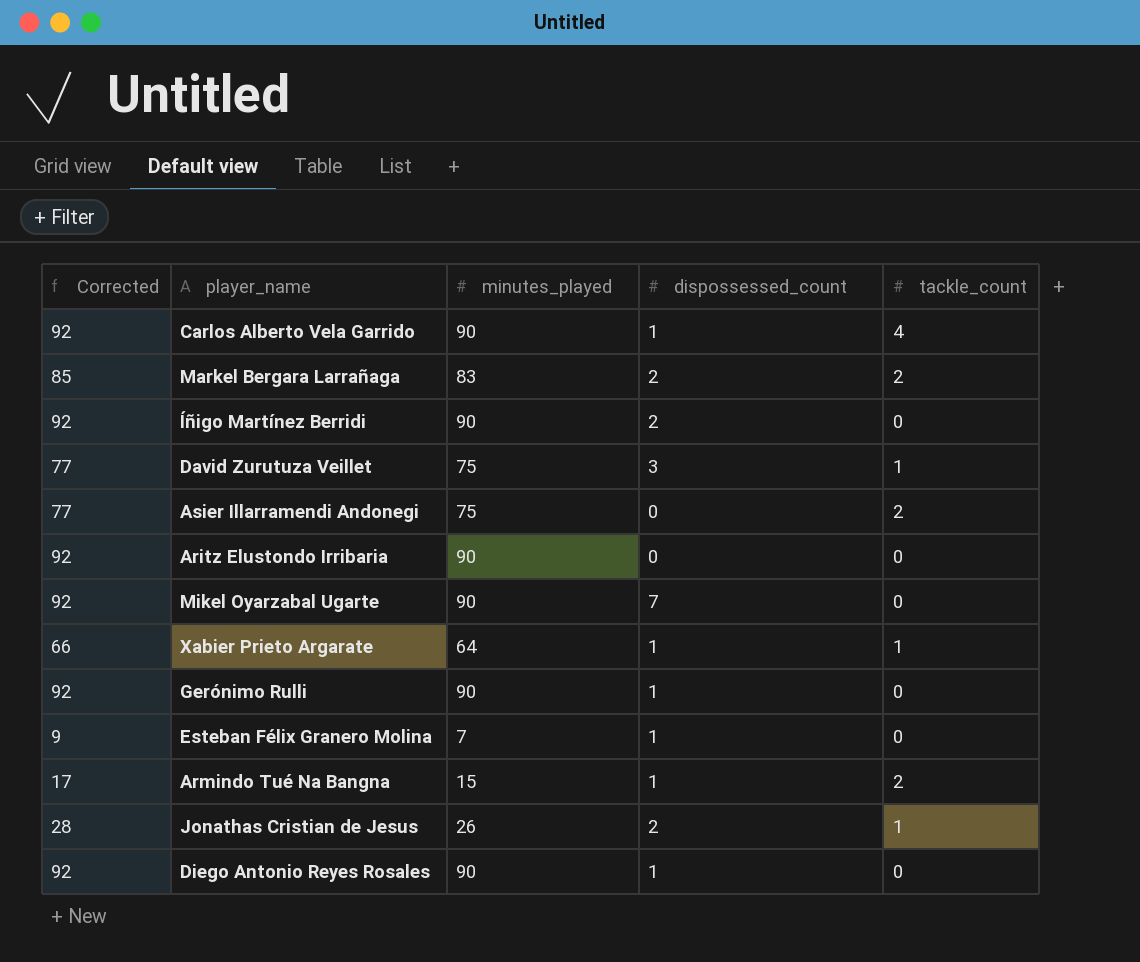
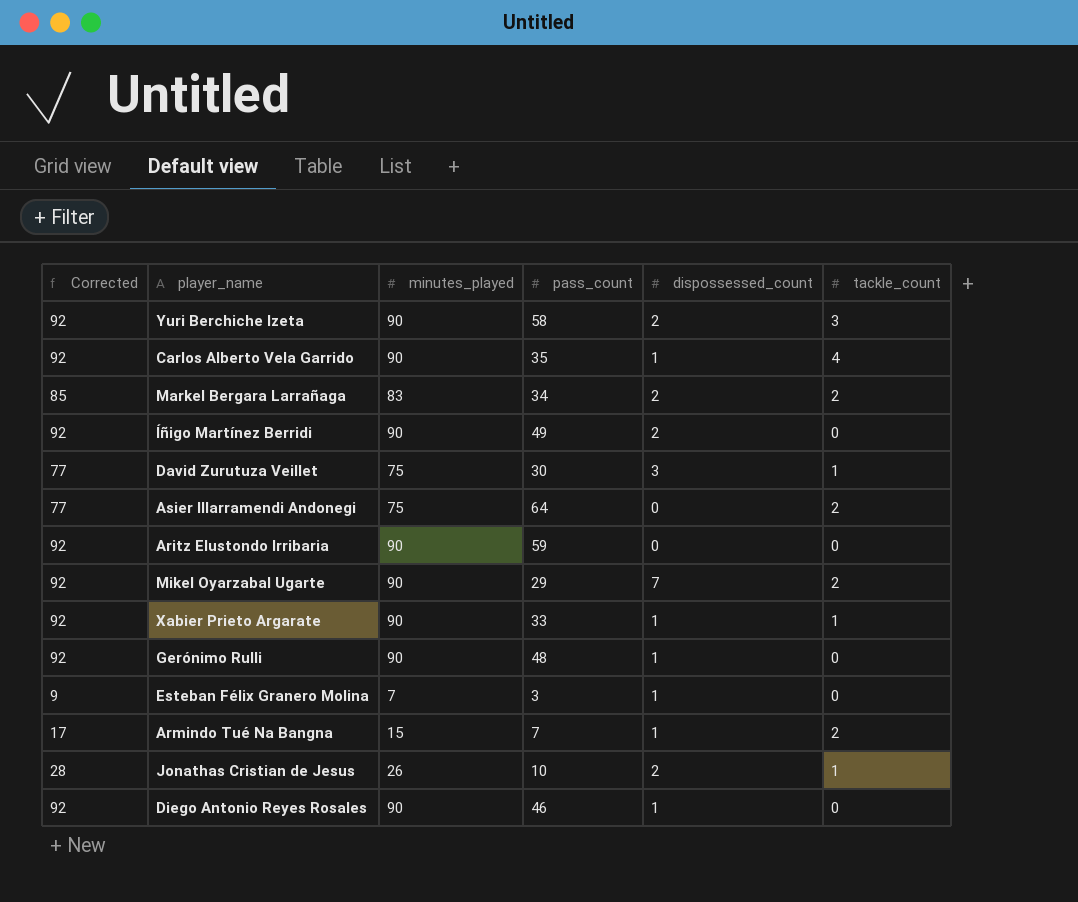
column pass_count | position: none -> 4
row Yuri Berchiche Izeta: none -> 92 | 90 | 58 | 2 | 3
Mikel Oyarzabal Ugarte | tackle_count: 0 -> 2
Xabier Prieto Argarate | Corrected: 66 -> 92
Xabier Prieto Argarate | minutes_played: 64 -> 90

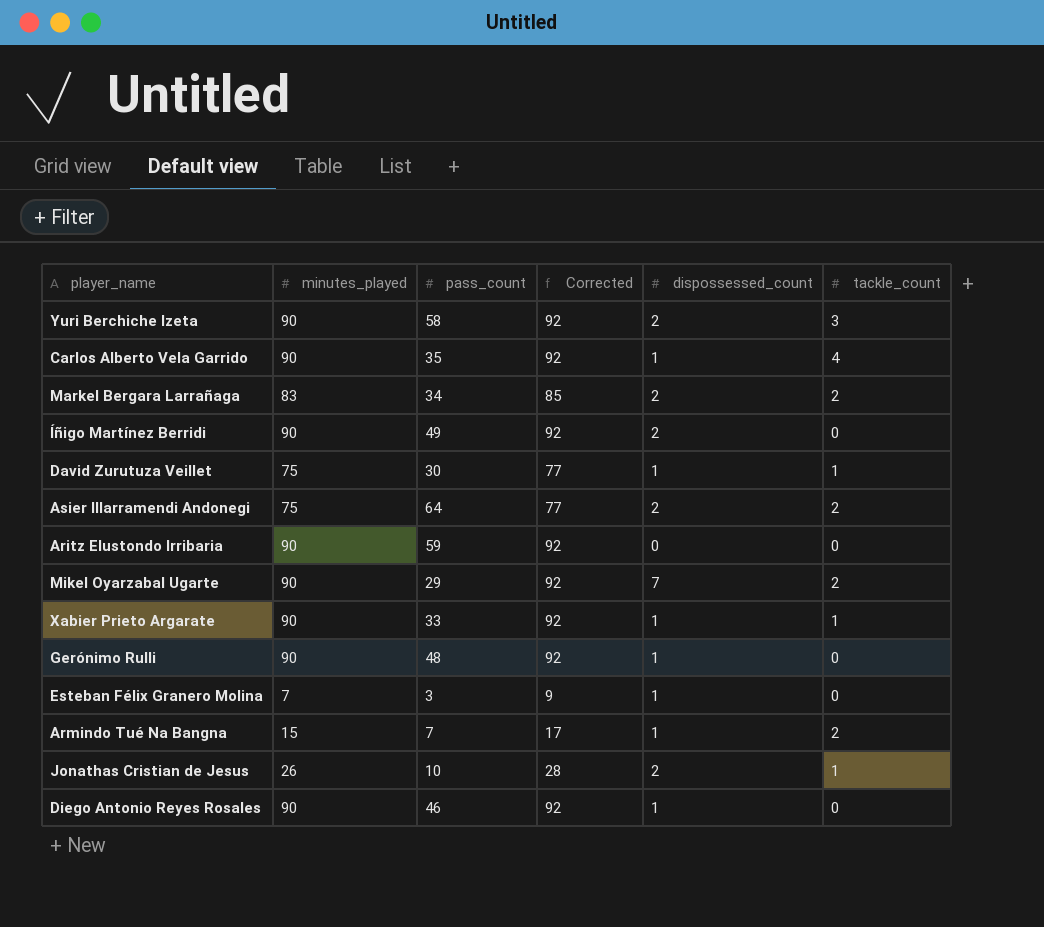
column Corrected | position: 1 -> 4
David Zurutuza Veillet | dispossessed_count: 3 -> 1
Asier Illarramendi Andonegi | dispossessed_count: 0 -> 2

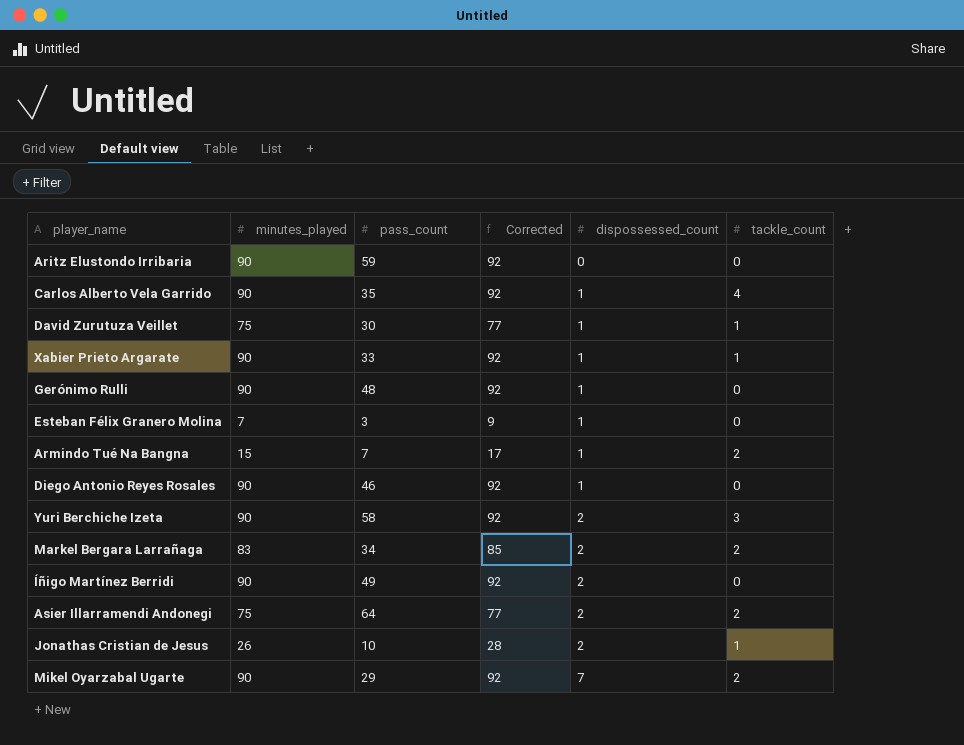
row order: none -> dispossessed_count ascending

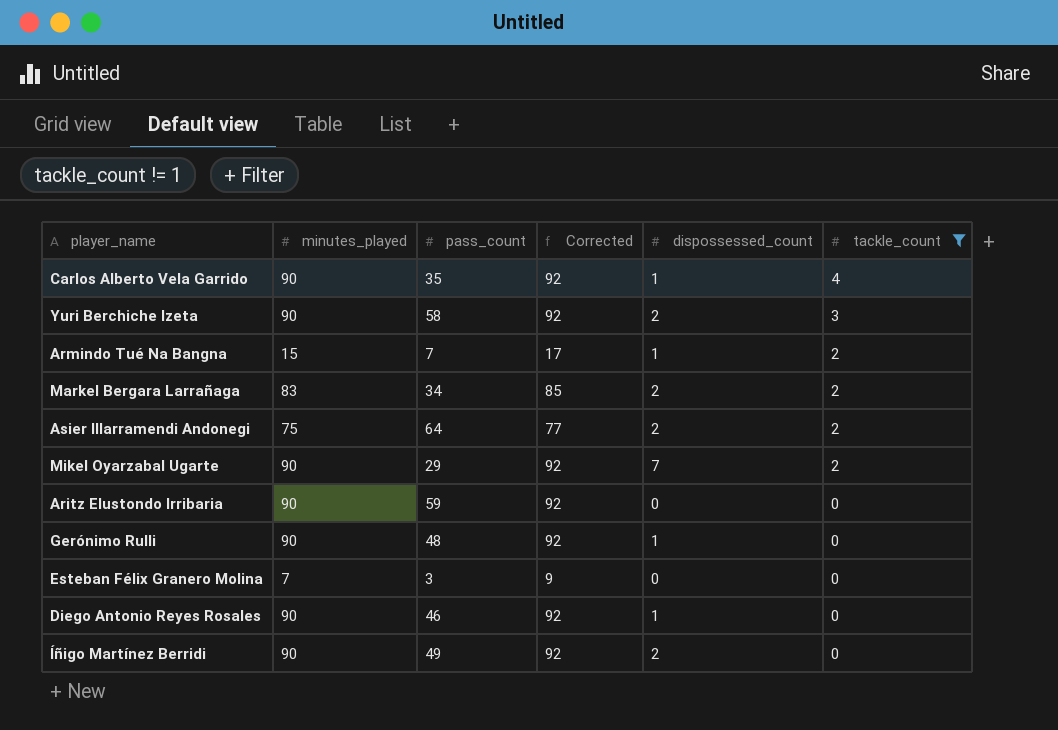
filter: none -> tackle_count != 1
row order: dispossessed_count ascending -> tackle_count descending
Esteban Félix Granero Molina | dispossessed_count: 1 -> 0

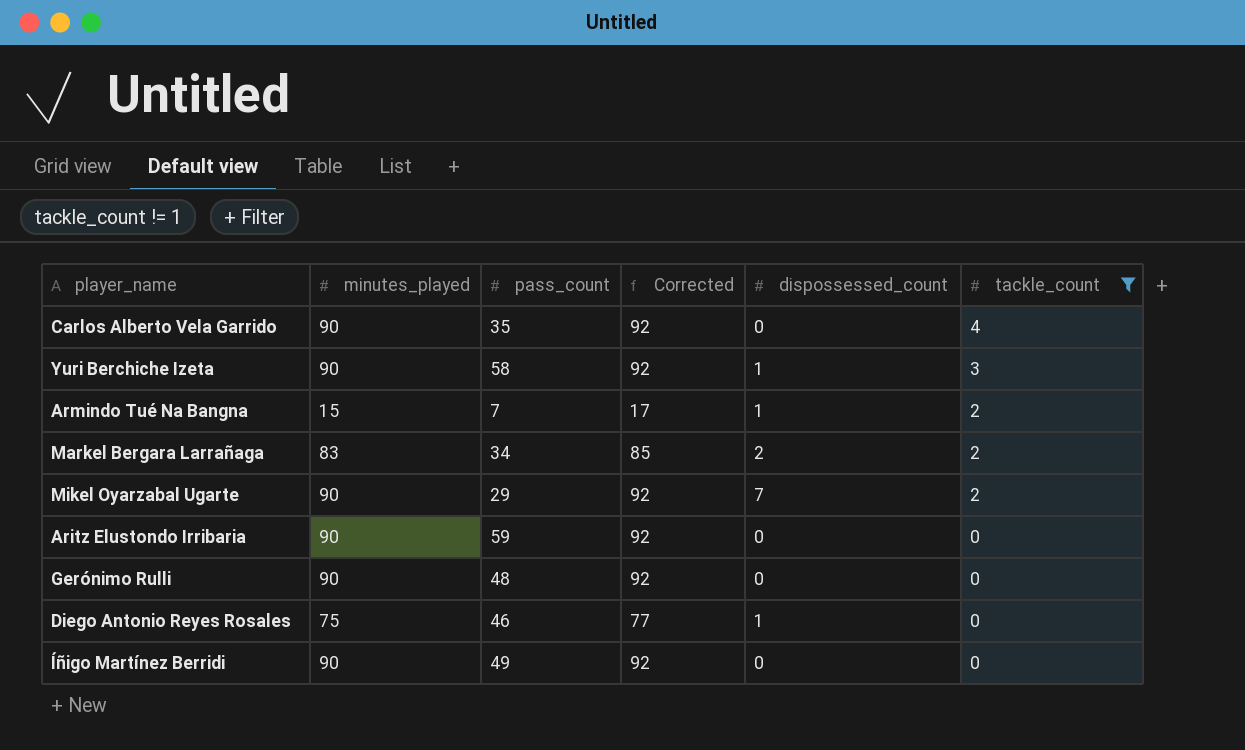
row Asier Illarramendi Andonegi: 75 | 64 | 77 | 2 | 2 -> none
row Esteban Félix Granero Molina: 7 | 3 | 9 | 0 | 0 -> none
Carlos Alberto Vela Garrido | dispossessed_count: 1 -> 0
Yuri Berchiche Izeta | dispossessed_count: 2 -> 1
Gerónimo Rulli | dispossessed_count: 1 -> 0
Diego Antonio Reyes Rosales | minutes_played: 90 -> 75
Diego Antonio Reyes Rosales | Corrected: 92 -> 77
Íñigo Martínez Berridi | dispossessed_count: 2 -> 0

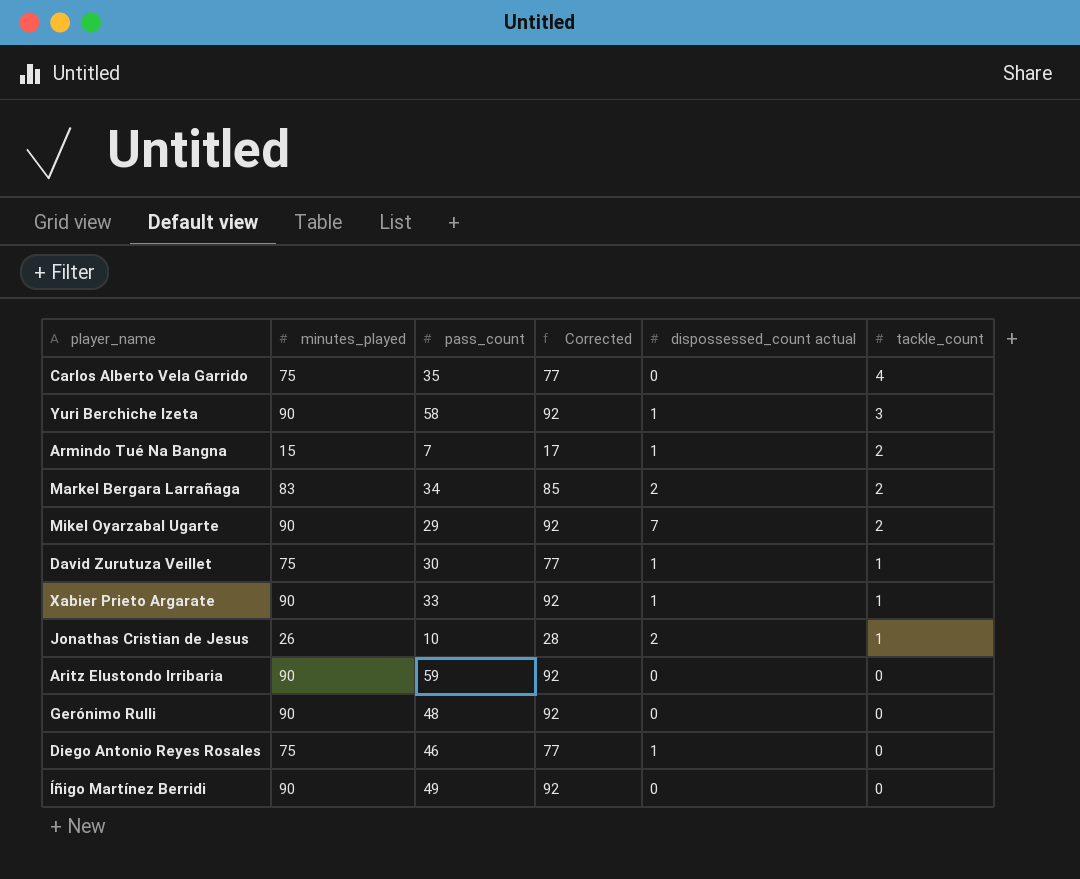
filter: tackle_count != 1 -> none
column name: dispossessed_count -> dispossessed_count actual
Carlos Alberto Vela Garrido | minutes_played: 90 -> 75
Carlos Alberto Vela Garrido | Corrected: 92 -> 77

